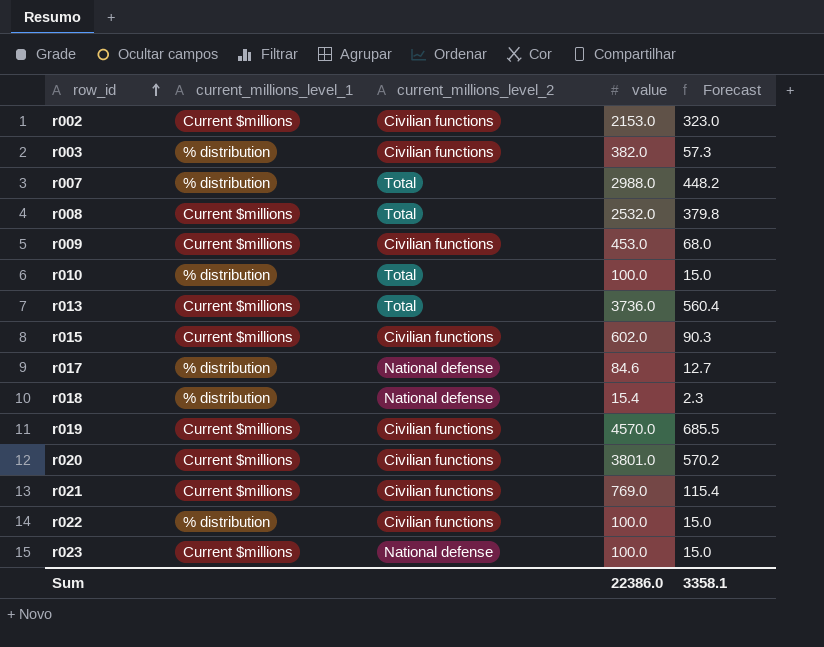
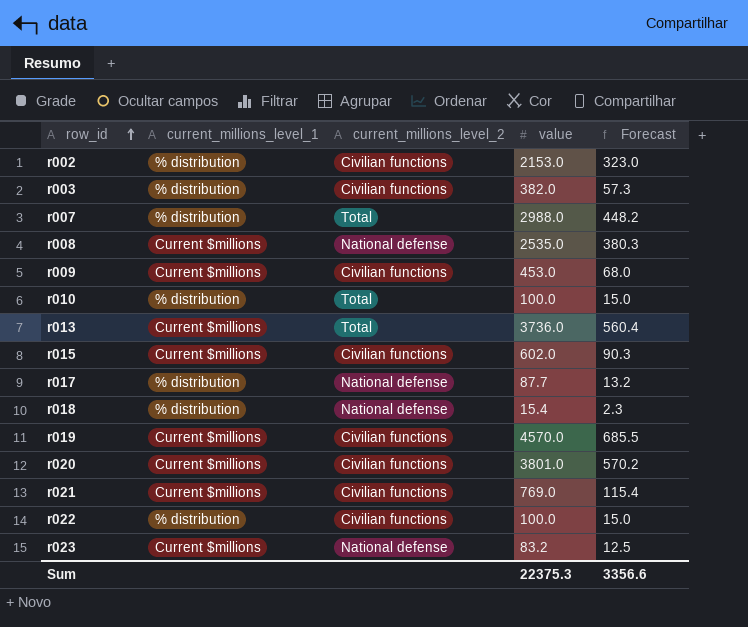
r002 | current_millions_level_1: Current $millions -> % distribution
r008 | current_millions_level_2: Total -> National defense
r008 | value: 2532.0 -> 2535.0
r008 | Forecast: 379.8 -> 380.3
r017 | value: 84.6 -> 87.7
r017 | Forecast: 12.7 -> 13.2
r023 | value: 100.0 -> 83.2
r023 | Forecast: 15.0 -> 12.5
Sum | value: 22386.0 -> 22375.3
Sum | Forecast: 3358.1 -> 3356.6

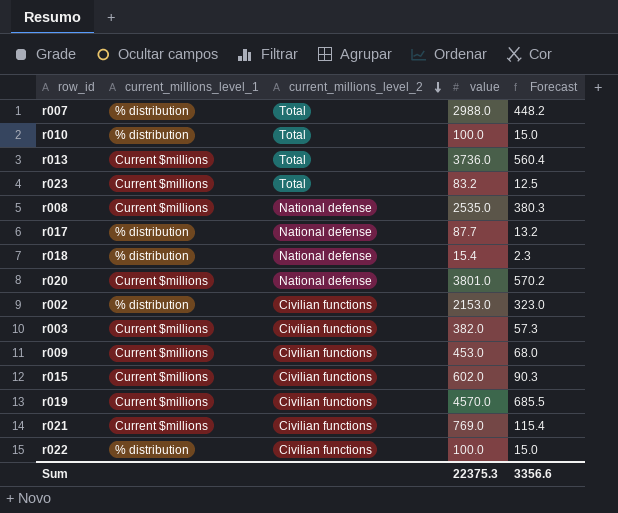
row order: row_id ascending -> current_millions_level_2 descending
r023 | current_millions_level_2: National defense -> Total
r020 | current_millions_level_2: Civilian functions -> National defense
r003 | current_millions_level_1: % distribution -> Current $millions

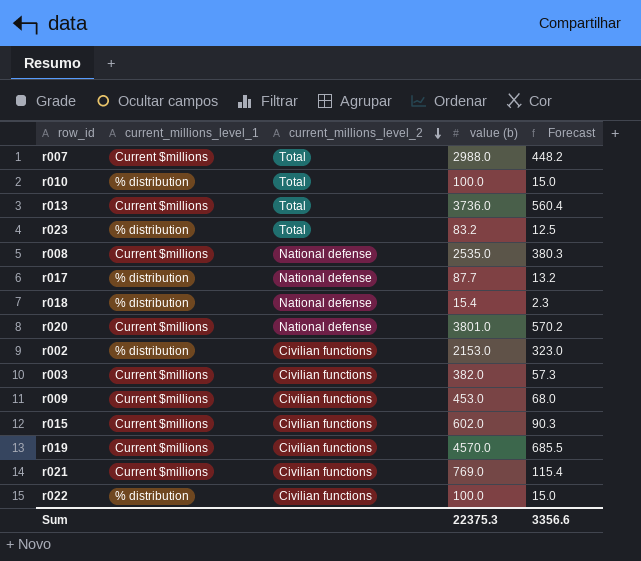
column name: value -> value (b)
r007 | current_millions_level_1: % distribution -> Current $millions
r023 | current_millions_level_1: Current $millions -> % distribution

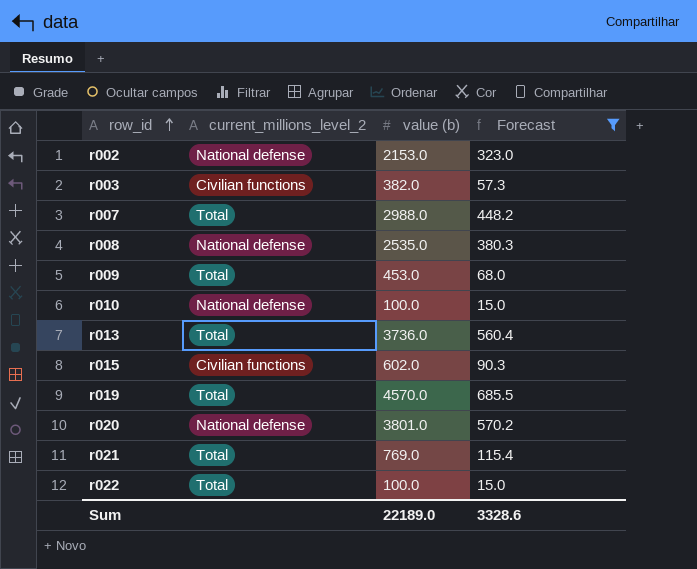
filter: none -> Forecast >= 15.0
row order: current_millions_level_2 descending -> row_id ascending
column current_millions_level_1 | position: 2 -> none
r002 | current_millions_level_2: Civilian functions -> National defense
r009 | current_millions_level_2: Civilian functions -> Total
r010 | current_millions_level_2: Total -> National defense
r019 | current_millions_level_2: Civilian functions -> Total
r021 | current_millions_level_2: Civilian functions -> Total
r022 | current_millions_level_2: Civilian functions -> Total
Sum | value (b): 22375.3 -> 22189.0
Sum | Forecast: 3356.6 -> 3328.6

